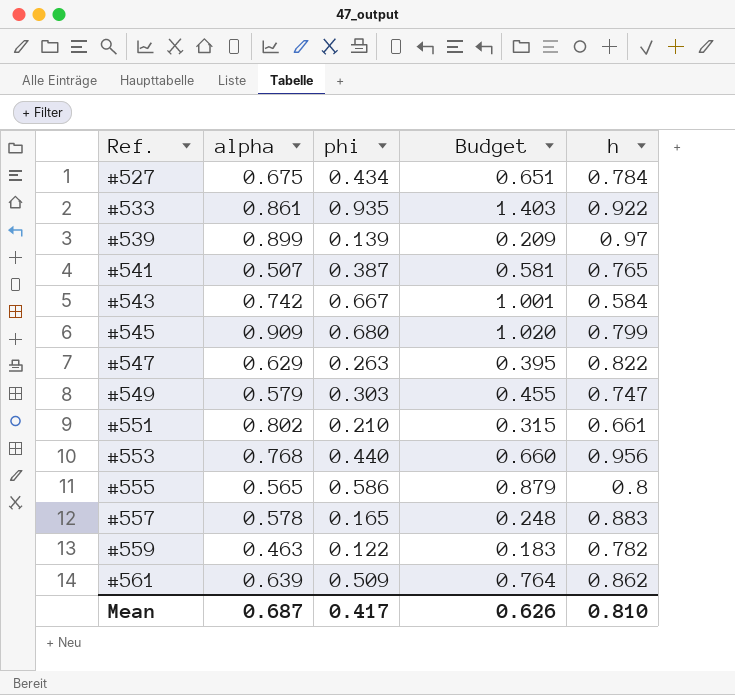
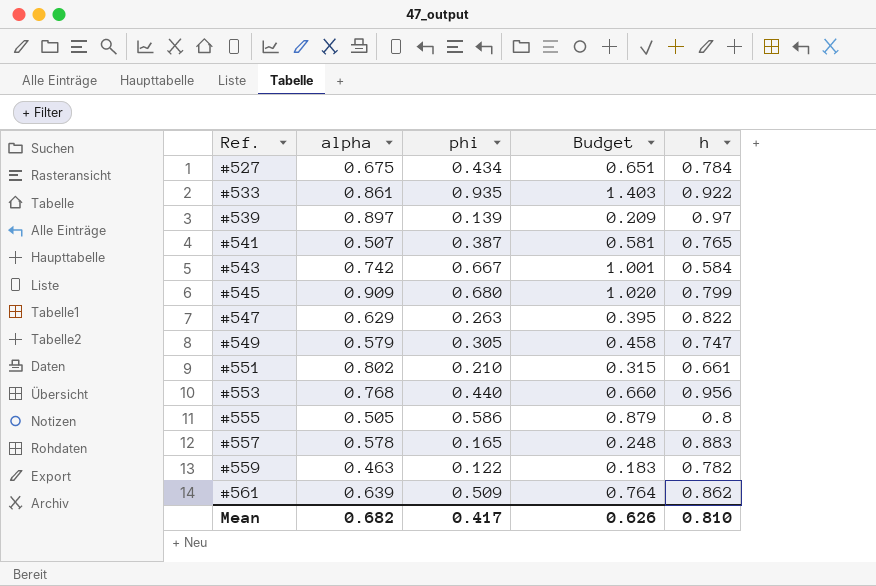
#539 | alpha: 0.899 -> 0.897
#549 | phi: 0.303 -> 0.305
#549 | Budget: 0.455 -> 0.458
#555 | alpha: 0.565 -> 0.505
Mean | alpha: 0.687 -> 0.682

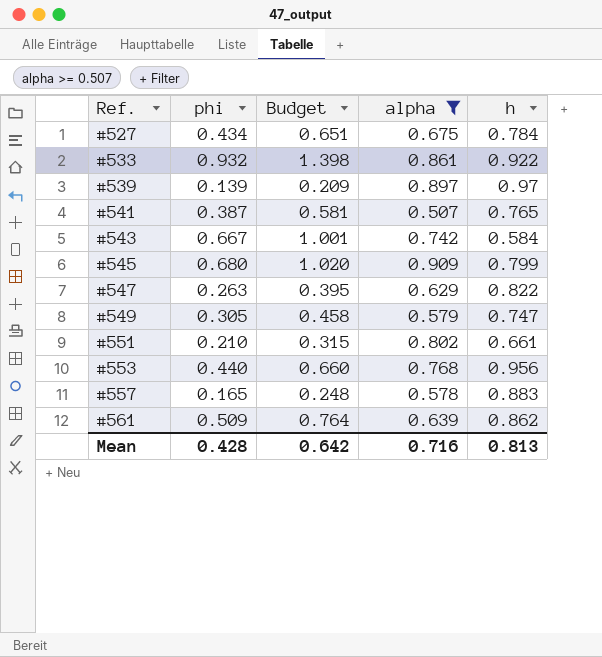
filter: none -> alpha >= 0.507
column alpha | position: 2 -> 4
#533 | phi: 0.935 -> 0.932
#533 | Budget: 1.403 -> 1.398
Mean | phi: 0.417 -> 0.428
Mean | Budget: 0.626 -> 0.642
Mean | alpha: 0.682 -> 0.716
Mean | h: 0.810 -> 0.813

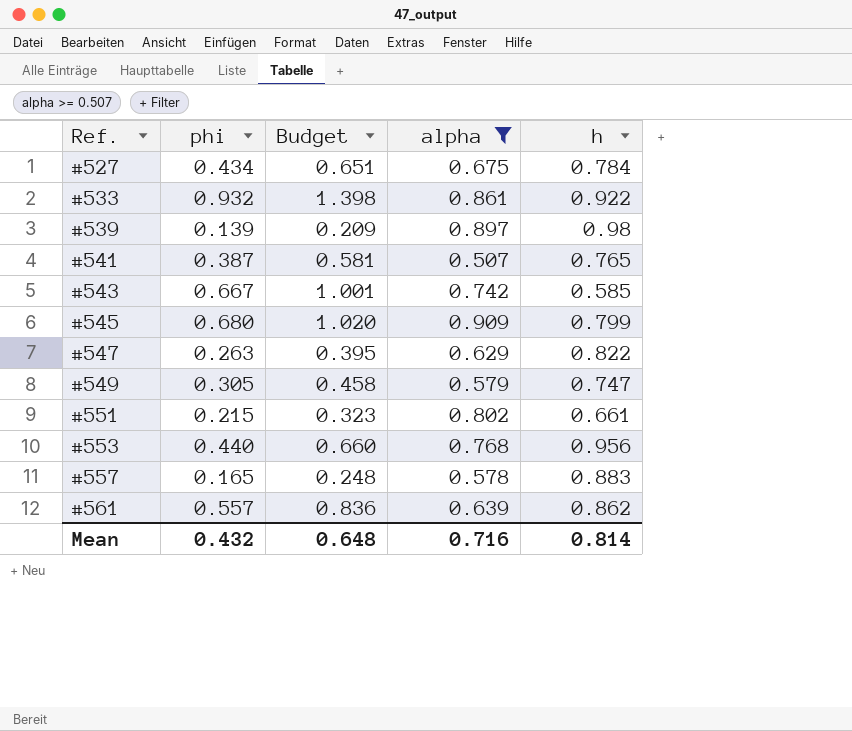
#539 | h: 0.97 -> 0.98
#543 | h: 0.584 -> 0.585
#551 | phi: 0.210 -> 0.215
#551 | Budget: 0.315 -> 0.323
#561 | phi: 0.509 -> 0.557
#561 | Budget: 0.764 -> 0.836
Mean | phi: 0.428 -> 0.432
Mean | Budget: 0.642 -> 0.648
Mean | h: 0.813 -> 0.814

